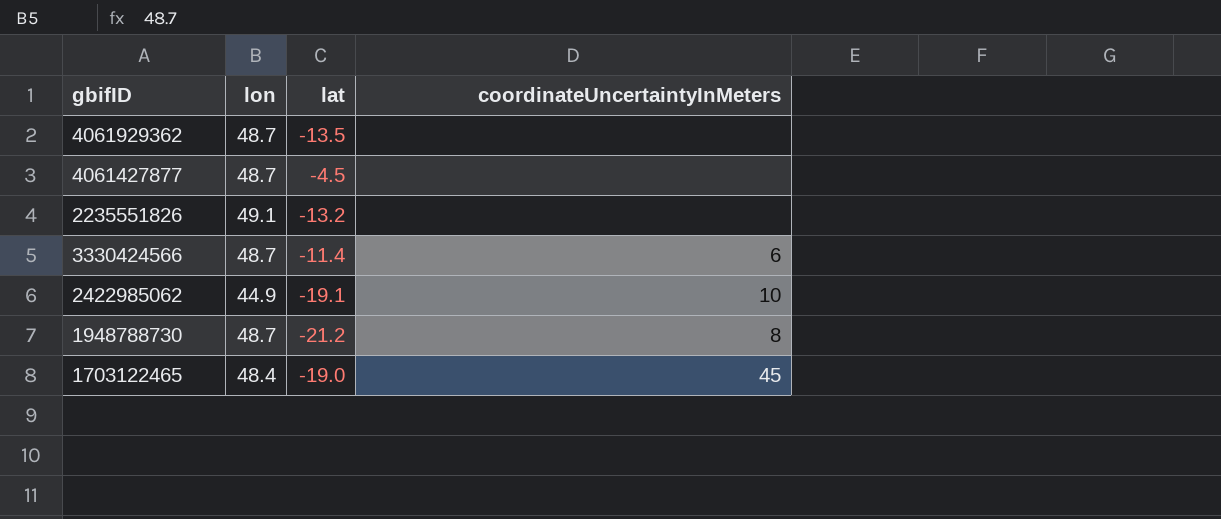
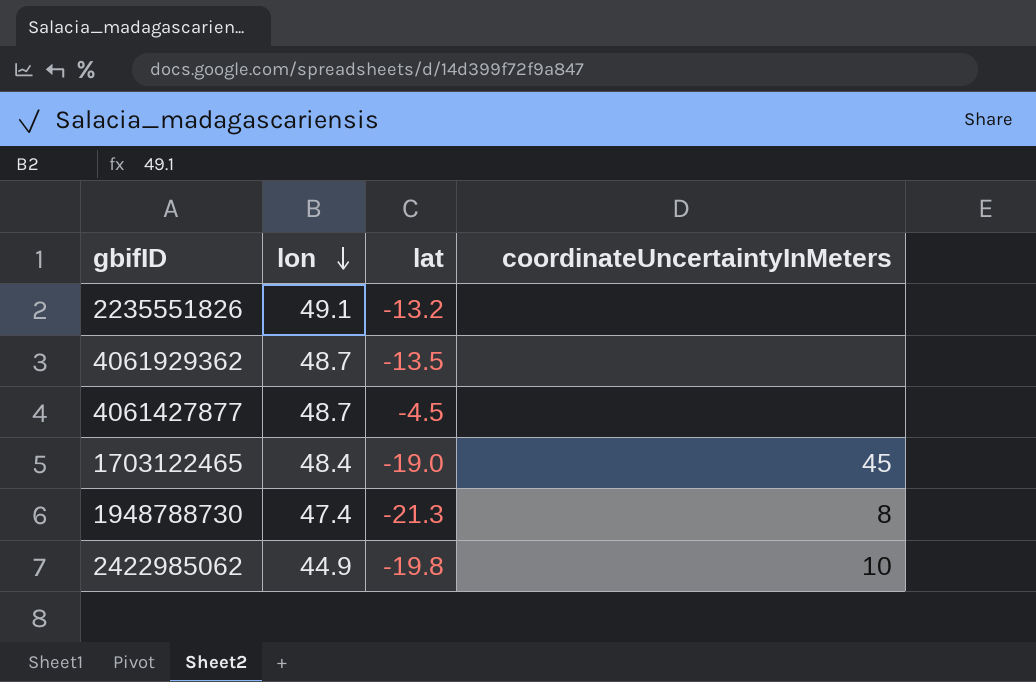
row order: none -> lon descending
row 3330424566: 48.7 | -11.4 | 6 -> none
1948788730 | lon: 48.7 -> 47.4
1948788730 | lat: -21.2 -> -21.3
2422985062 | lat: -19.1 -> -19.8

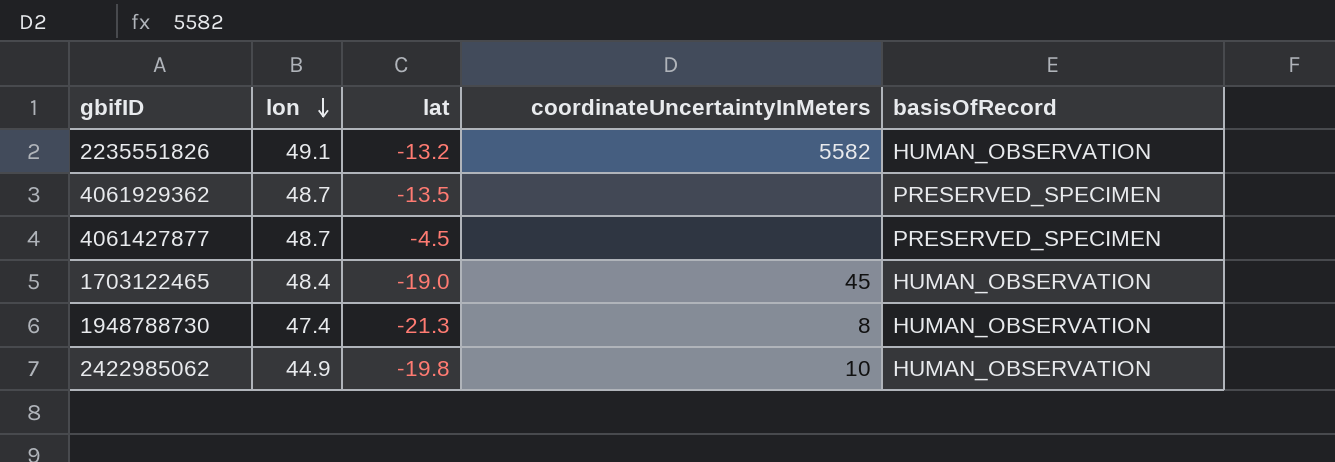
column basisOfRecord | position: none -> 5
2235551826 | coordinateUncertaintyInMeters: none -> 5582

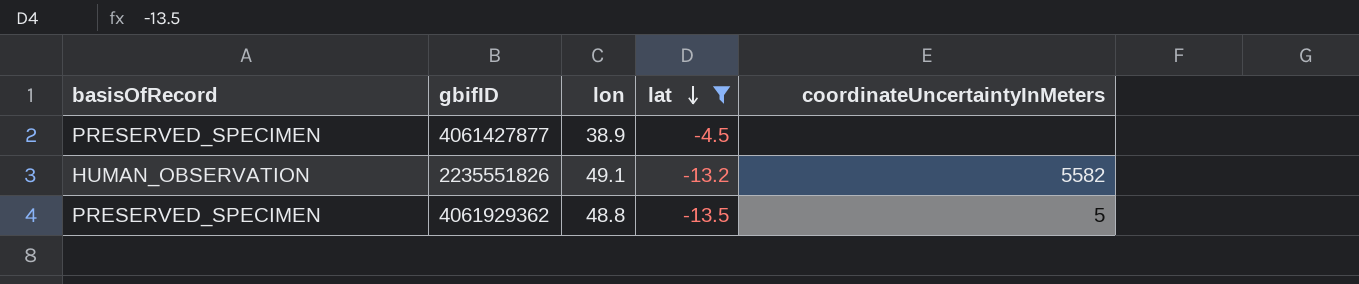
filter: none -> lat >= -13.5
row order: lon descending -> lat descending
column basisOfRecord | position: 5 -> 1
4061427877 | lon: 48.7 -> 38.9
4061929362 | lon: 48.7 -> 48.8
4061929362 | coordinateUncertaintyInMeters: none -> 5

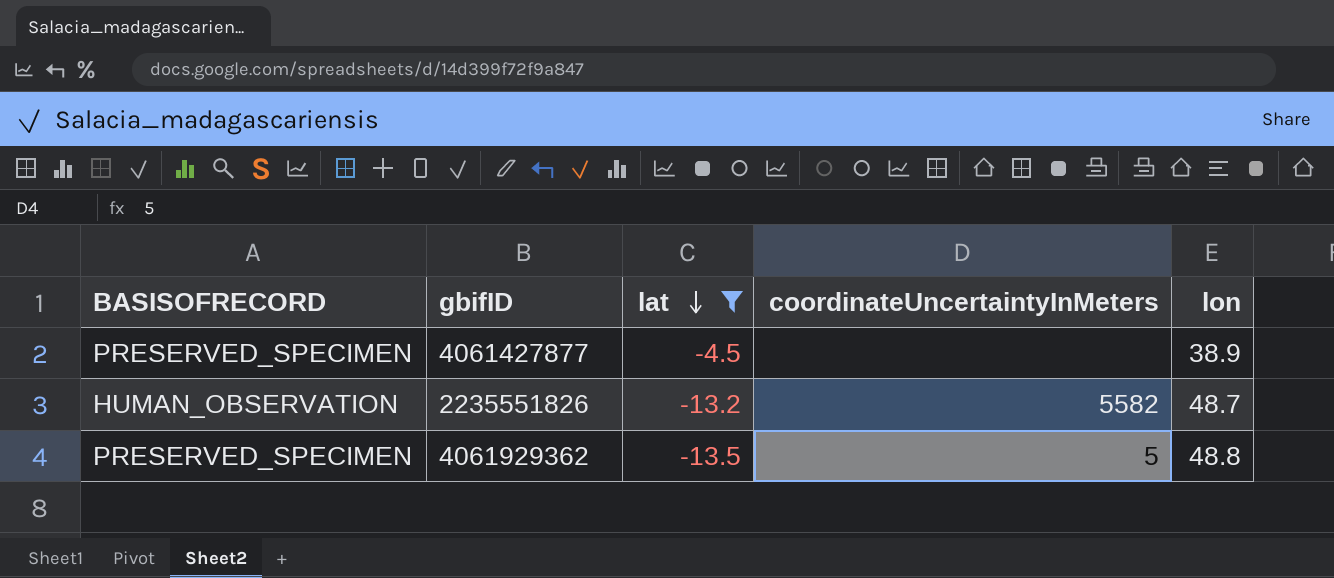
column name: basisOfRecord -> BASISOFRECORD
column lon | position: 3 -> 5
2235551826 | lon: 49.1 -> 48.7

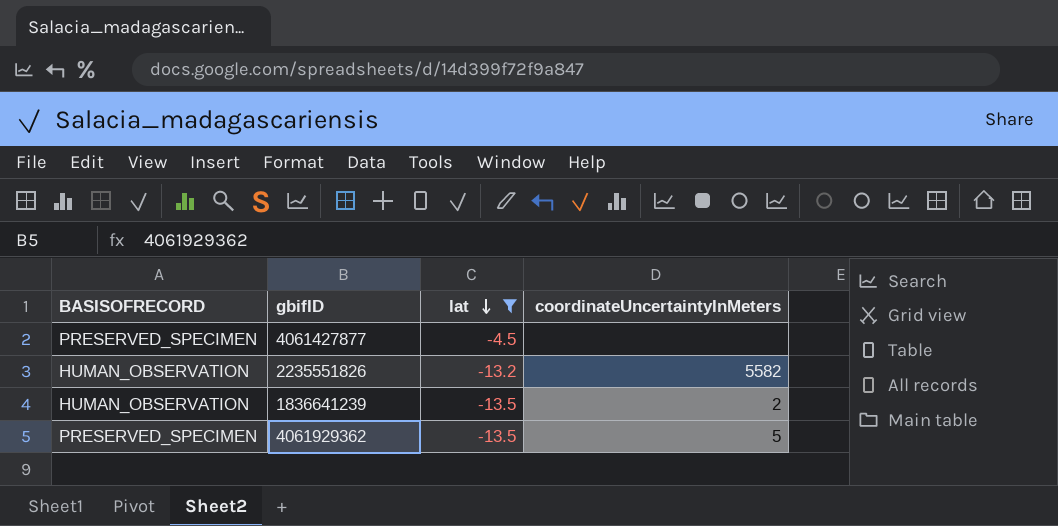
column lon | position: 5 -> none
row 1836641239: none -> HUMAN_OBSERVATION | -13.5 | 2

